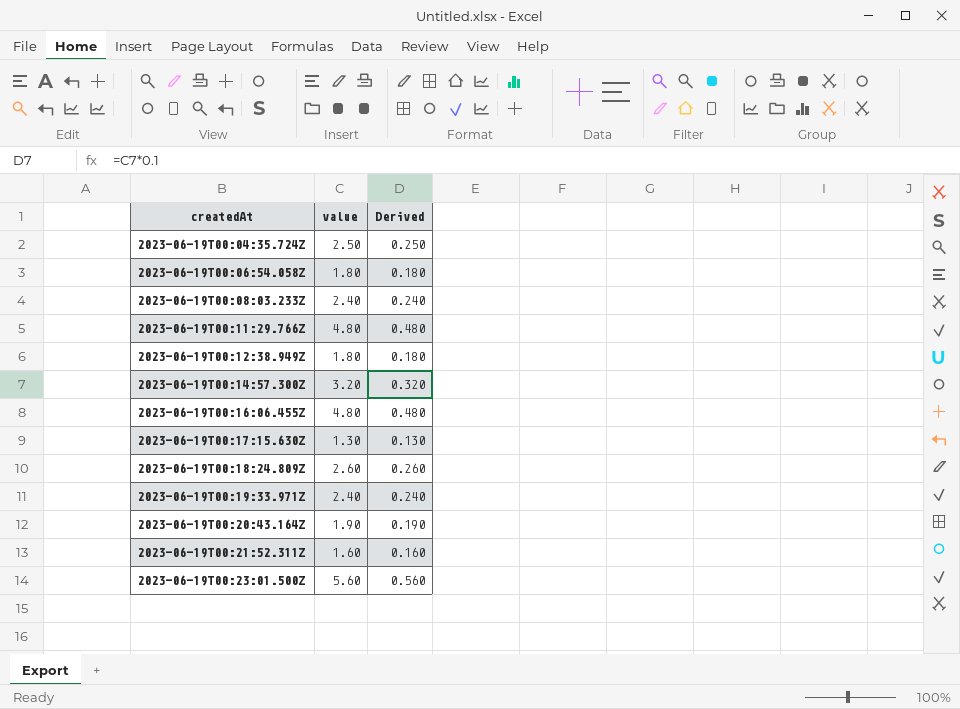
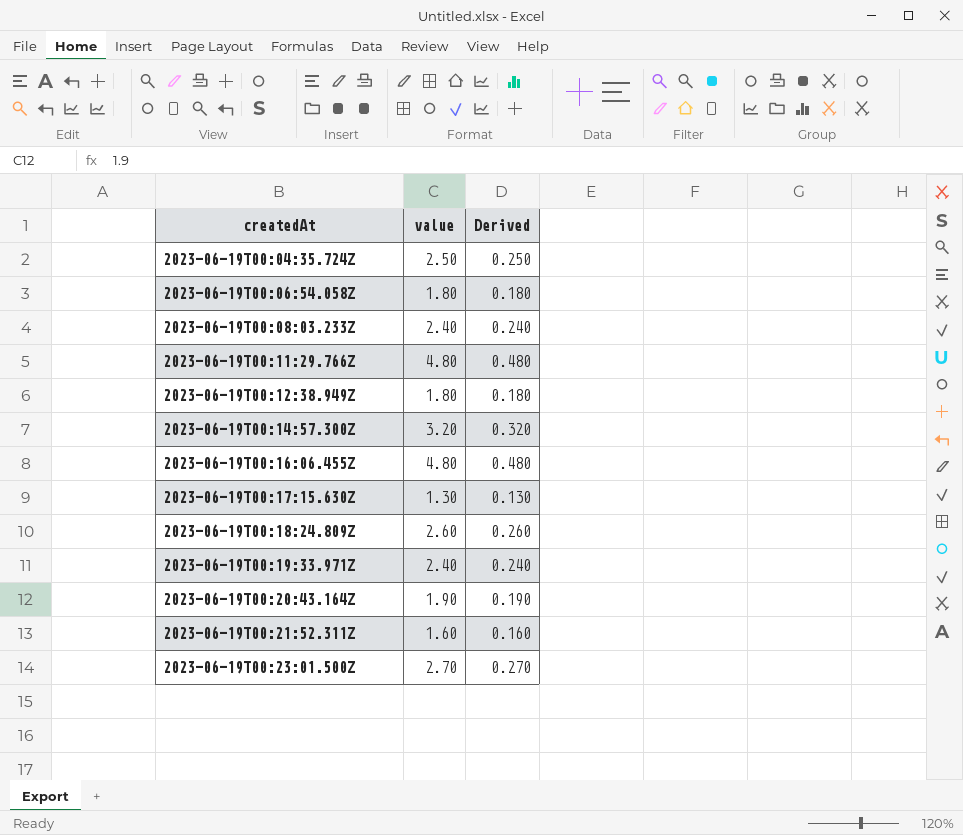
2023-06-19T00:23:01.500Z | value: 5.60 -> 2.70
2023-06-19T00:23:01.500Z | Derived: 0.560 -> 0.270

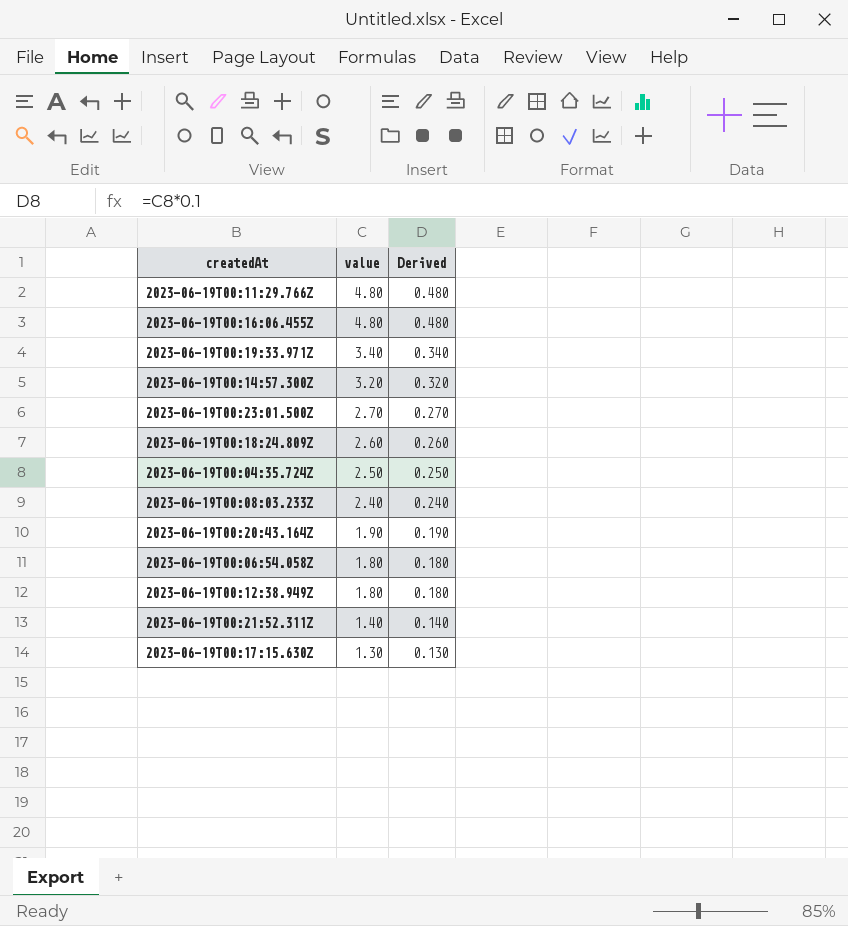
row order: createdAt ascending -> value descending
2023-06-19T00:19:33.971Z | value: 2.40 -> 3.40
2023-06-19T00:19:33.971Z | Derived: 0.240 -> 0.340
2023-06-19T00:21:52.311Z | value: 1.60 -> 1.40
2023-06-19T00:21:52.311Z | Derived: 0.160 -> 0.140

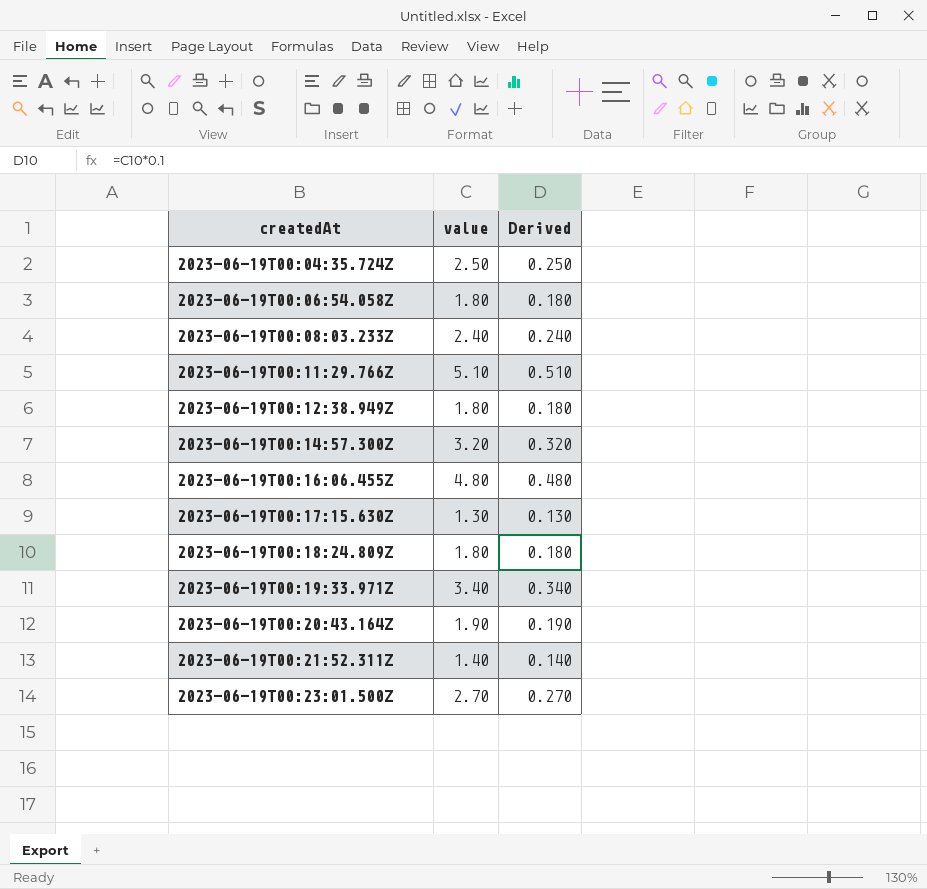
row order: value descending -> createdAt ascending
2023-06-19T00:11:29.766Z | value: 4.80 -> 5.10
2023-06-19T00:11:29.766Z | Derived: 0.480 -> 0.510
2023-06-19T00:18:24.809Z | value: 2.60 -> 1.80
2023-06-19T00:18:24.809Z | Derived: 0.260 -> 0.180

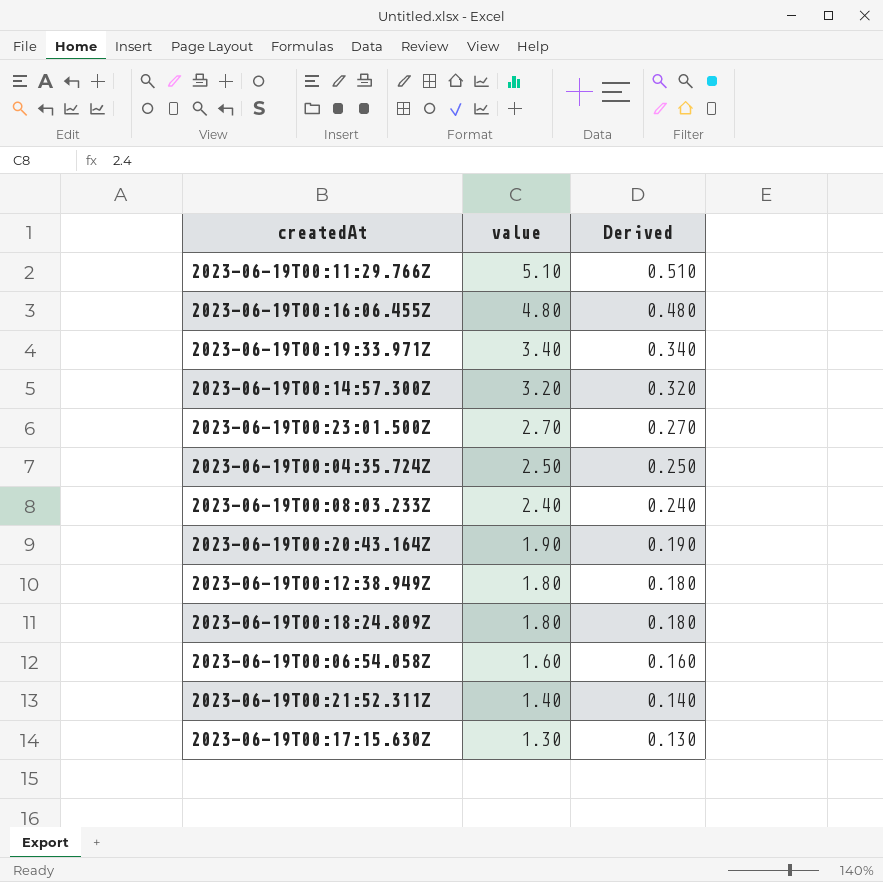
row order: createdAt ascending -> value descending
2023-06-19T00:06:54.058Z | value: 1.80 -> 1.60
2023-06-19T00:06:54.058Z | Derived: 0.180 -> 0.160

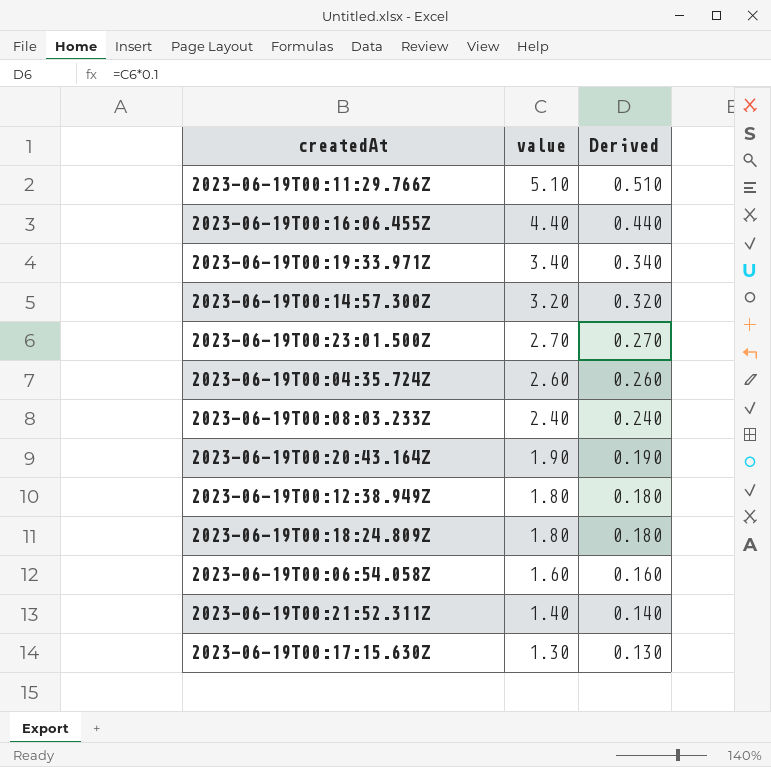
2023-06-19T00:16:06.455Z | value: 4.80 -> 4.40
2023-06-19T00:16:06.455Z | Derived: 0.480 -> 0.440
2023-06-19T00:04:35.724Z | value: 2.50 -> 2.60
2023-06-19T00:04:35.724Z | Derived: 0.250 -> 0.260

